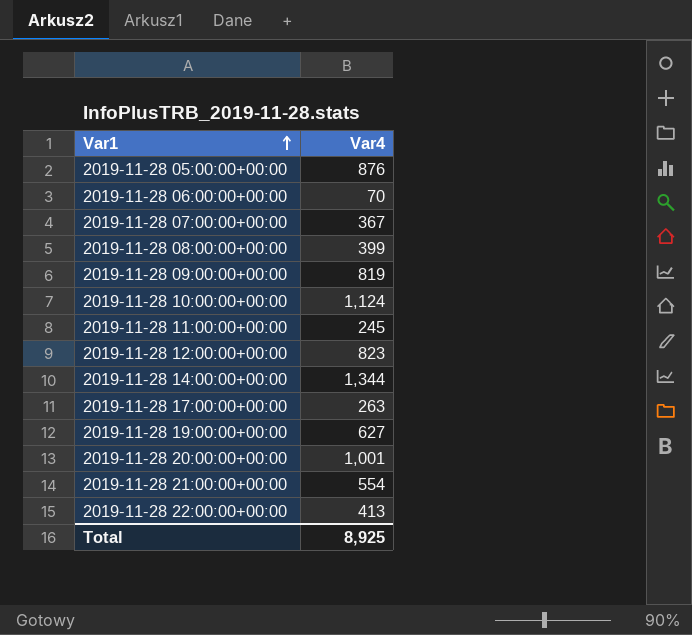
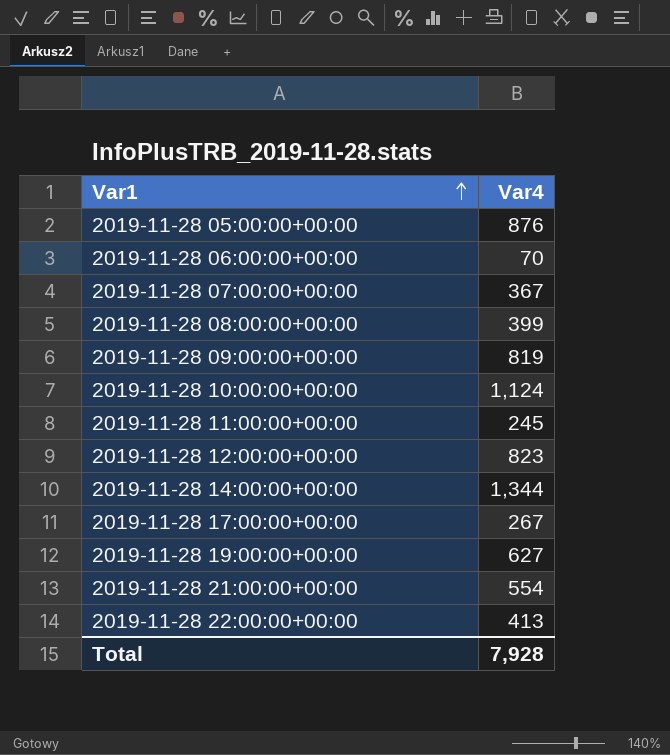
row 2019-11-28 20:00:00+00:00: 1,001 -> none
2019-11-28 17:00:00+00:00 | Var4: 263 -> 267
Total | Var4: 8,925 -> 7,928

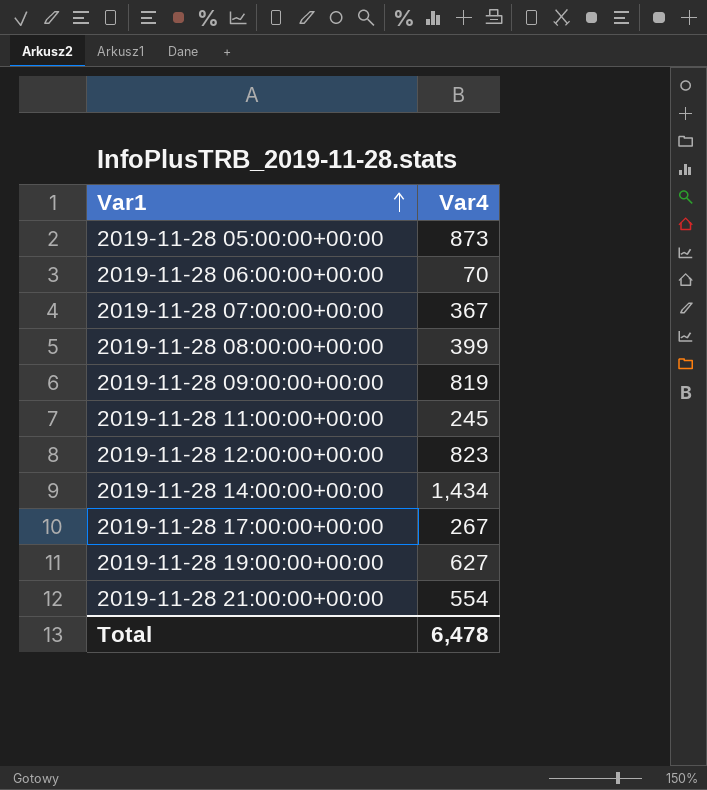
row 2019-11-28 10:00:00+00:00: 1,124 -> none
row 2019-11-28 22:00:00+00:00: 413 -> none
2019-11-28 05:00:00+00:00 | Var4: 876 -> 873
2019-11-28 14:00:00+00:00 | Var4: 1,344 -> 1,434
Total | Var4: 7,928 -> 6,478

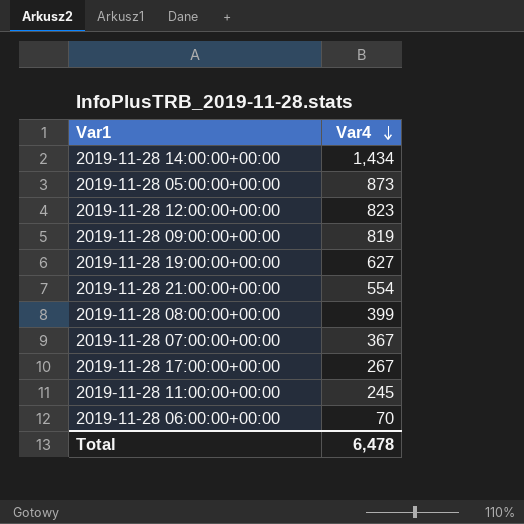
row order: Var1 ascending -> Var4 descending

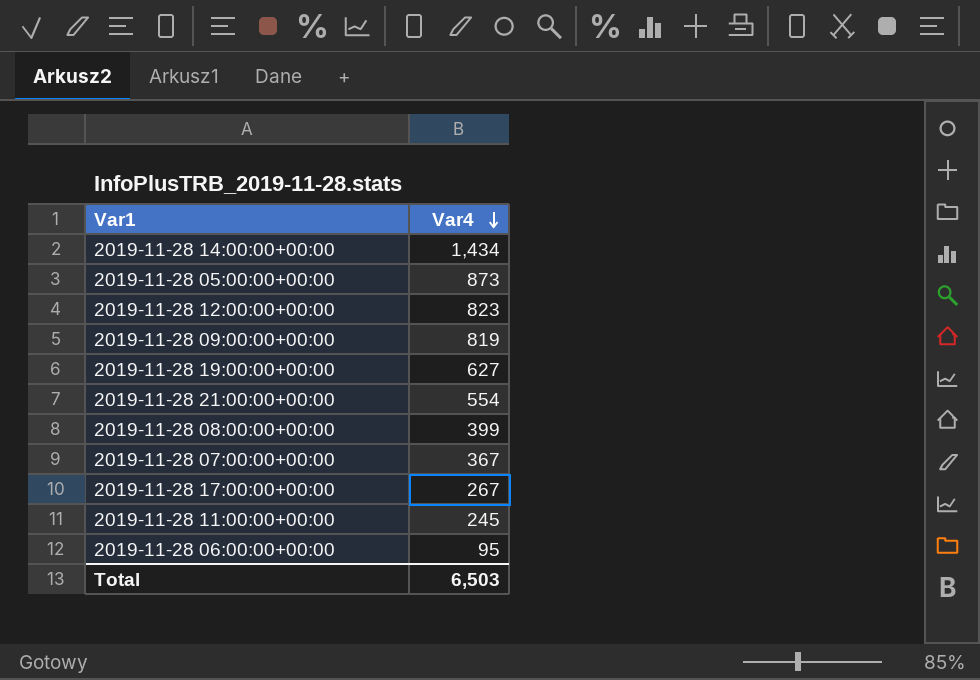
2019-11-28 06:00:00+00:00 | Var4: 70 -> 95
Total | Var4: 6,478 -> 6,503

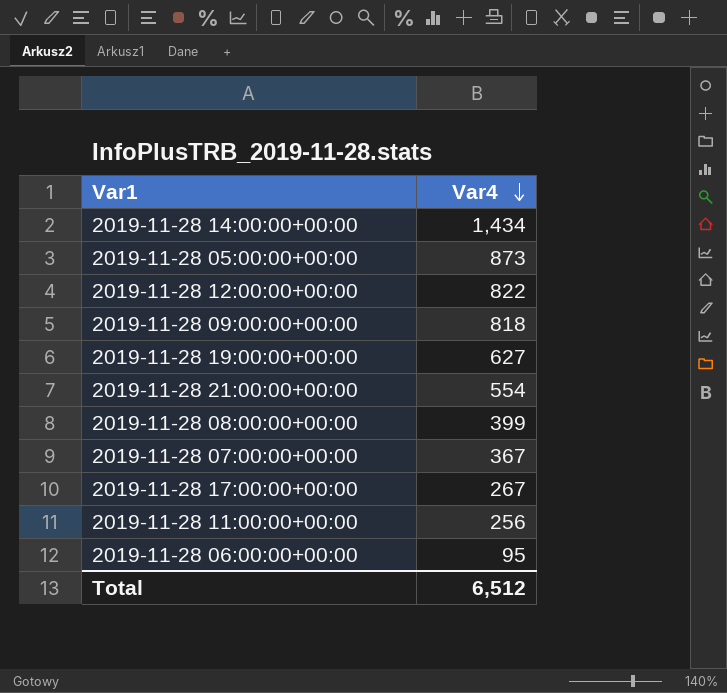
2019-11-28 12:00:00+00:00 | Var4: 823 -> 822
2019-11-28 09:00:00+00:00 | Var4: 819 -> 818
2019-11-28 11:00:00+00:00 | Var4: 245 -> 256
Total | Var4: 6,503 -> 6,512

